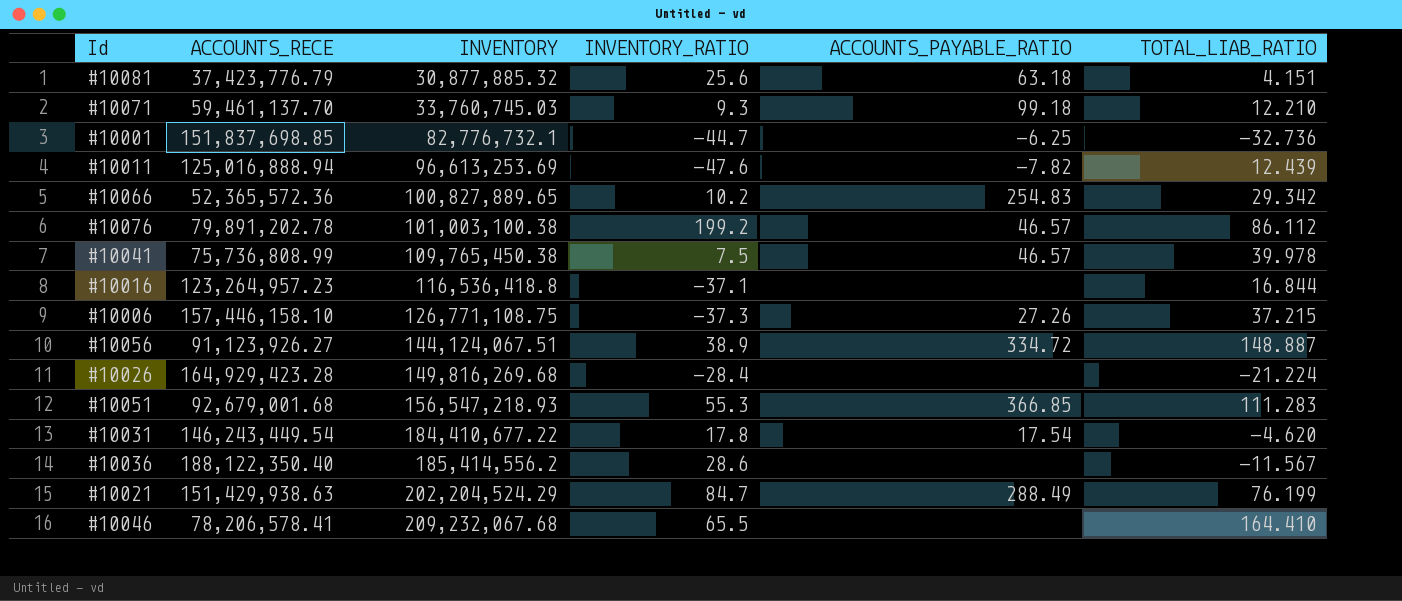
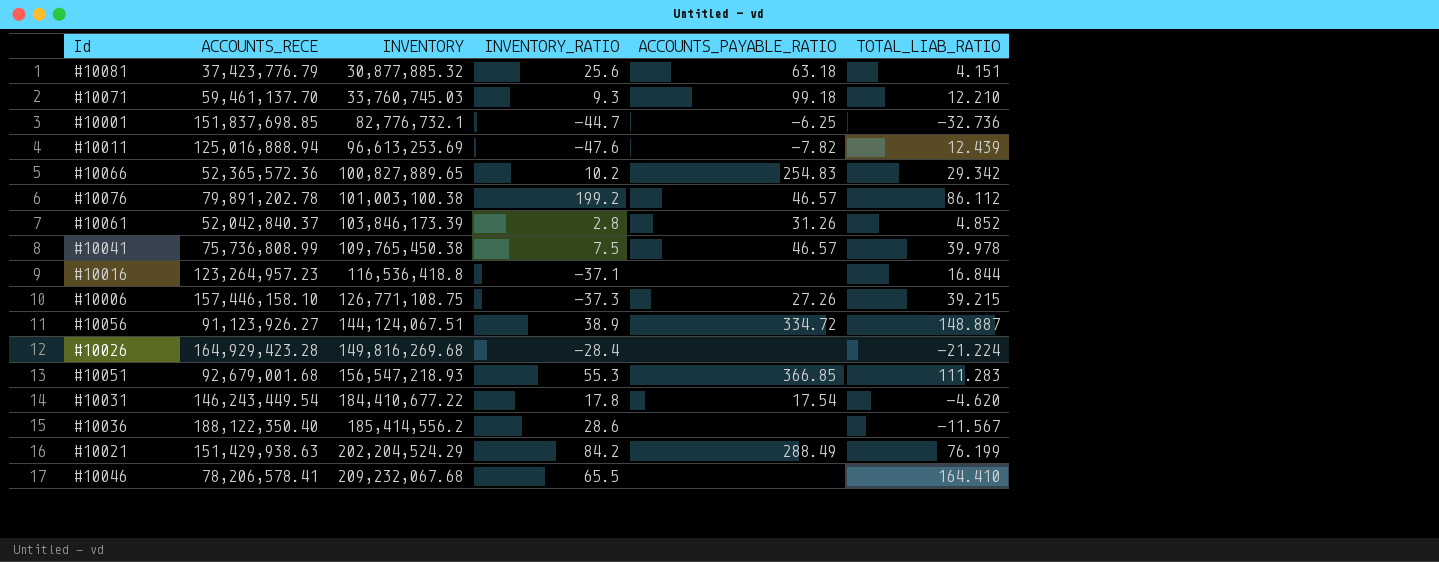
row #10061: none -> 52,042,840.37 | 103,846,173.39 | 2.8 | 31.26 | 4.852
#10006 | TOTAL_LIAB_RATIO: 37.215 -> 39.215
#10021 | INVENTORY_RATIO: 84.7 -> 84.2

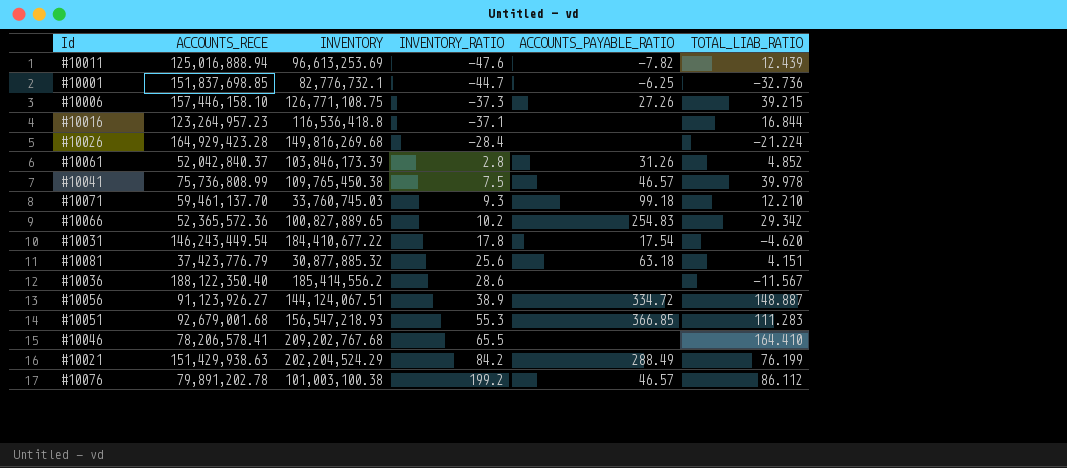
row order: INVENTORY ascending -> INVENTORY_RATIO ascending
#10046 | INVENTORY: 209,232,067.68 -> 209,202,767.68

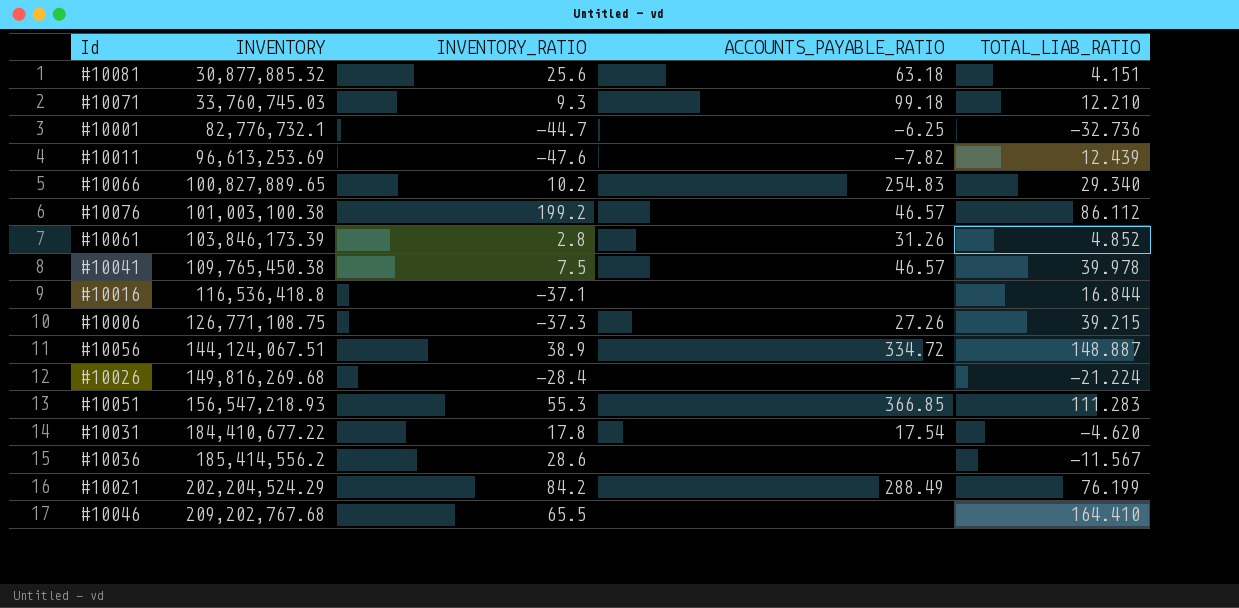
row order: INVENTORY_RATIO ascending -> INVENTORY ascending
column ACCOUNTS_RECE | position: 2 -> none
#10066 | TOTAL_LIAB_RATIO: 29.342 -> 29.340

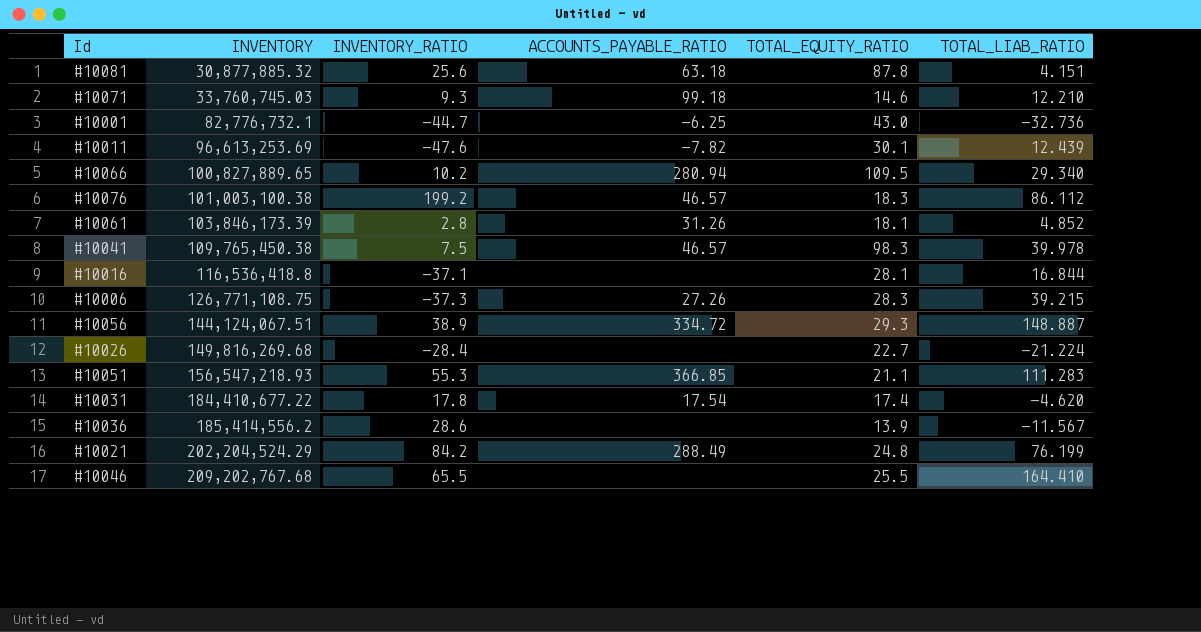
column TOTAL_EQUITY_RATIO | position: none -> 5
#10066 | ACCOUNTS_PAYABLE_RATIO: 254.83 -> 280.94

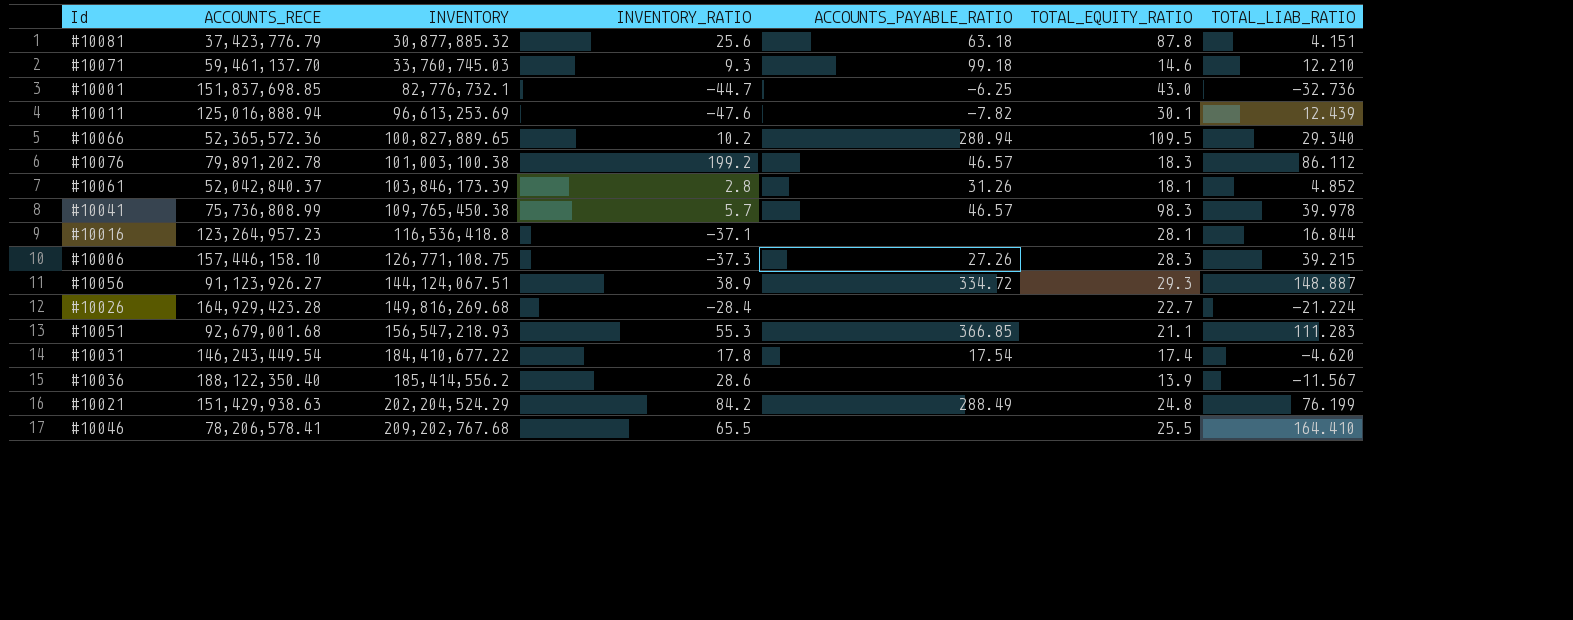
column ACCOUNTS_RECE | position: none -> 2
#10041 | INVENTORY_RATIO: 7.5 -> 5.7

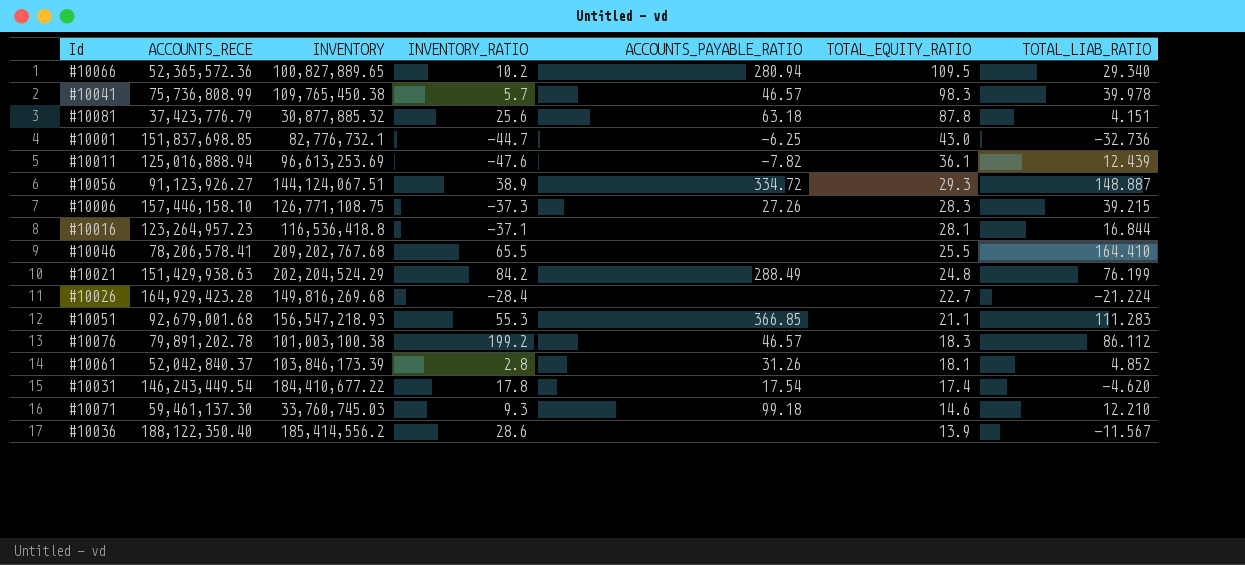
row order: INVENTORY ascending -> TOTAL_EQUITY_RATIO descending
#10011 | TOTAL_EQUITY_RATIO: 30.1 -> 36.1
#10071 | ACCOUNTS_RECE: 59,461,137.70 -> 59,461,137.30

